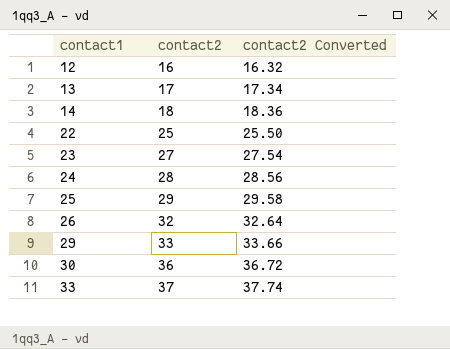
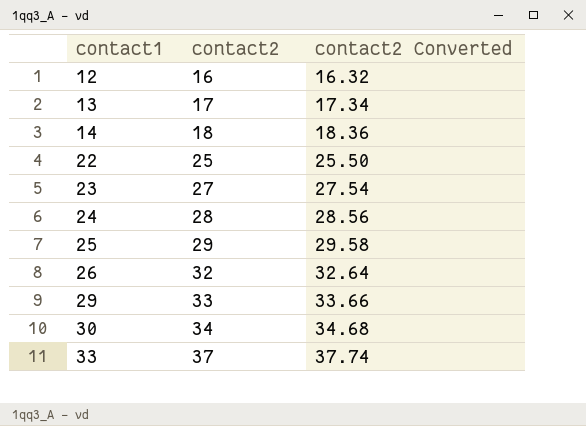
30 | contact2: 36 -> 34
30 | contact2 Converted: 36.72 -> 34.68

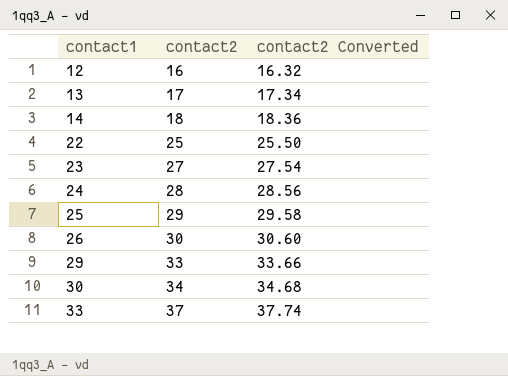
26 | contact2: 32 -> 30
26 | contact2 Converted: 32.64 -> 30.60

